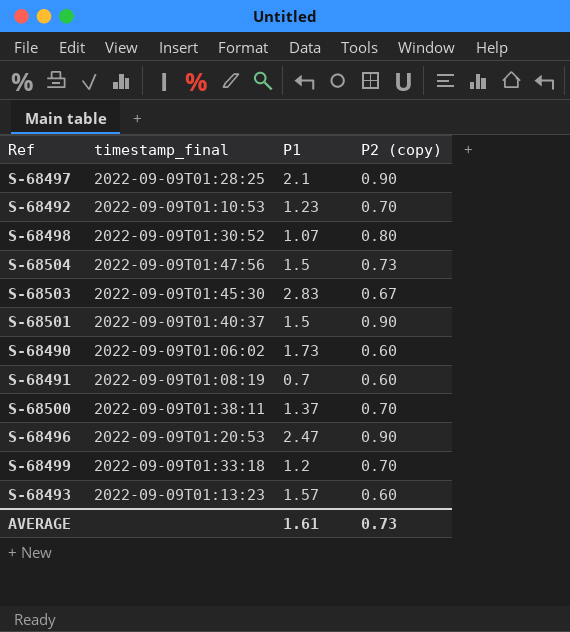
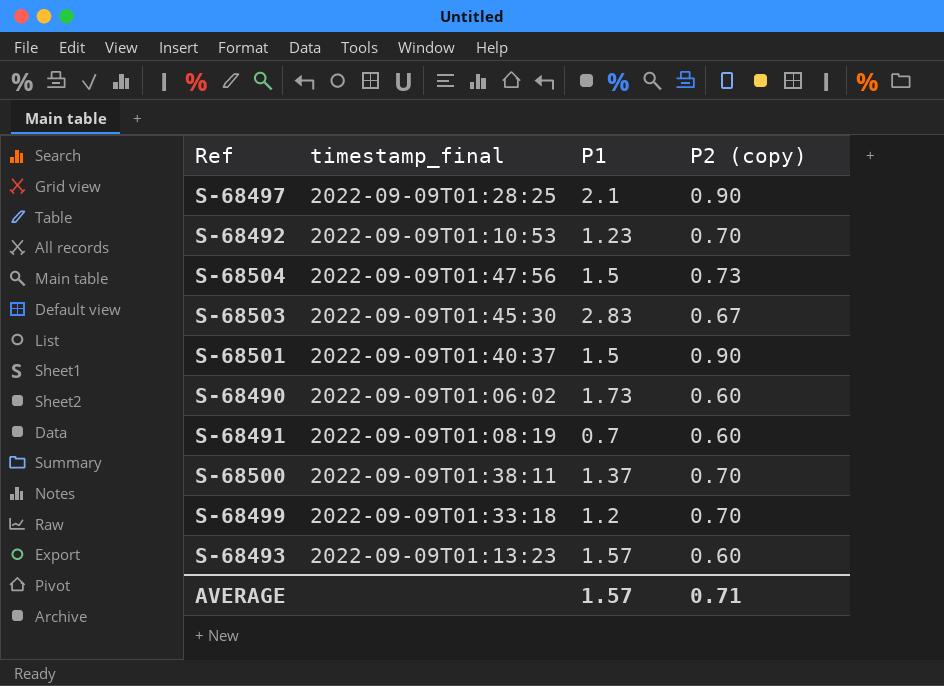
row S-68498: 2022-09-09T01:30:52 | 1.07 | 0.80 -> none
row S-68496: 2022-09-09T01:20:53 | 2.47 | 0.90 -> none
AVERAGE | P1: 1.61 -> 1.57
AVERAGE | P2 (copy): 0.73 -> 0.71

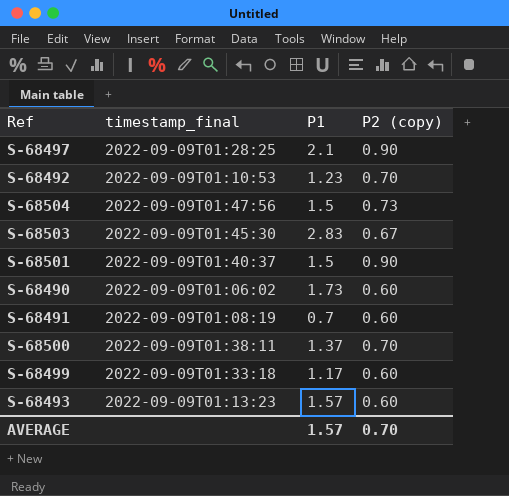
S-68499 | P1: 1.2 -> 1.17
S-68499 | P2 (copy): 0.70 -> 0.60
AVERAGE | P2 (copy): 0.71 -> 0.70

